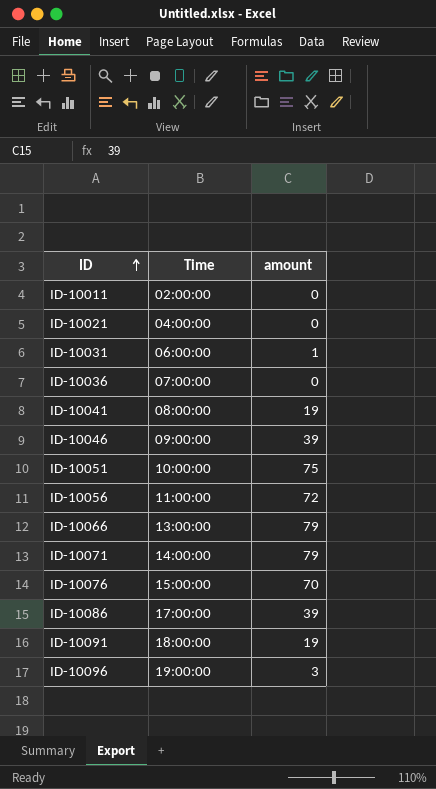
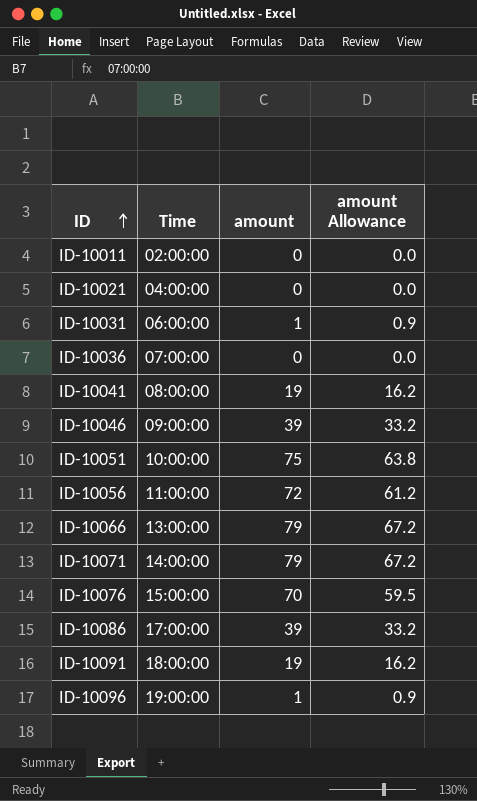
column amount Allowance | formula: none -> [amount] * 0.85
ID-10096 | amount: 3 -> 1

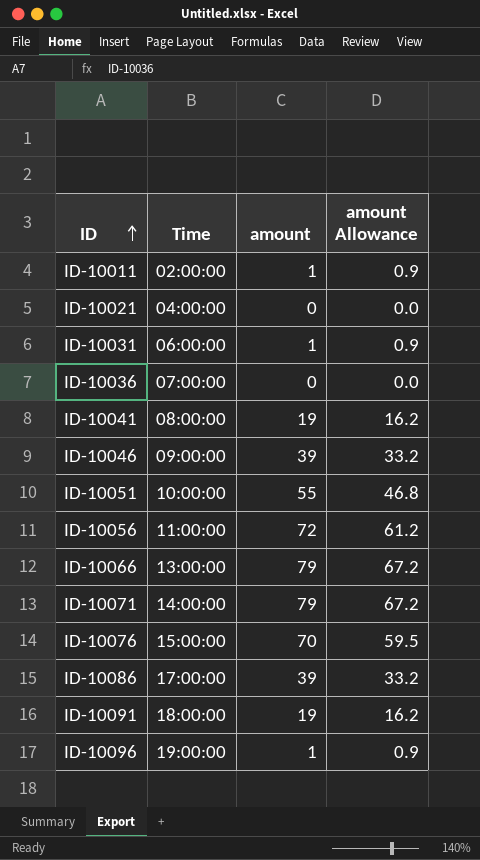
ID-10011 | amount: 0 -> 1
ID-10011 | amount Allowance: 0.0 -> 0.9
ID-10051 | amount: 75 -> 55
ID-10051 | amount Allowance: 63.8 -> 46.8

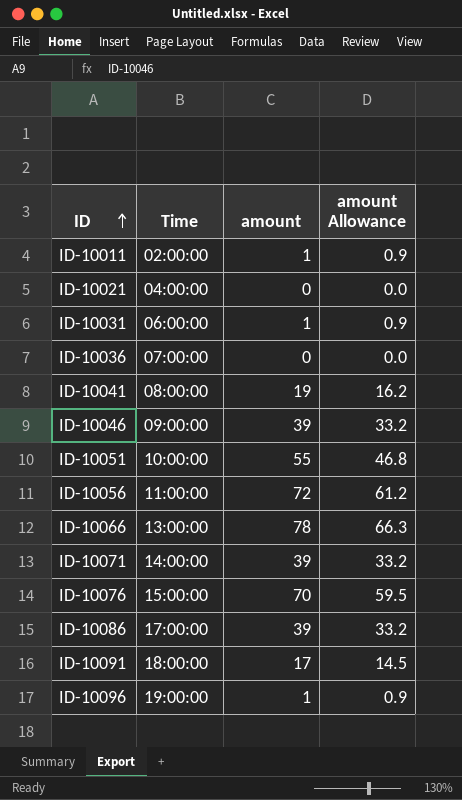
ID-10066 | amount: 79 -> 78
ID-10066 | amount Allowance: 67.2 -> 66.3
ID-10071 | amount: 79 -> 39
ID-10071 | amount Allowance: 67.2 -> 33.2
ID-10091 | amount: 19 -> 17
ID-10091 | amount Allowance: 16.2 -> 14.5

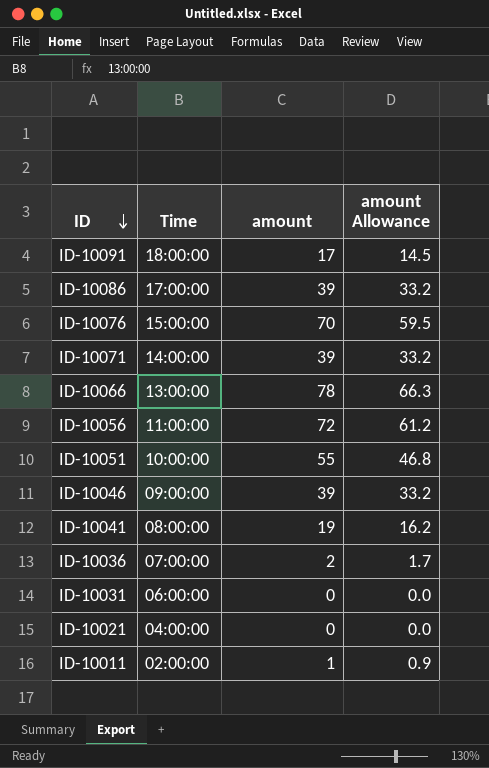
row order: ID ascending -> ID descending
row ID-10096: 19:00:00 | 1 | 0.9 -> none
ID-10036 | amount: 0 -> 2
ID-10036 | amount Allowance: 0.0 -> 1.7
ID-10031 | amount: 1 -> 0
ID-10031 | amount Allowance: 0.9 -> 0.0

